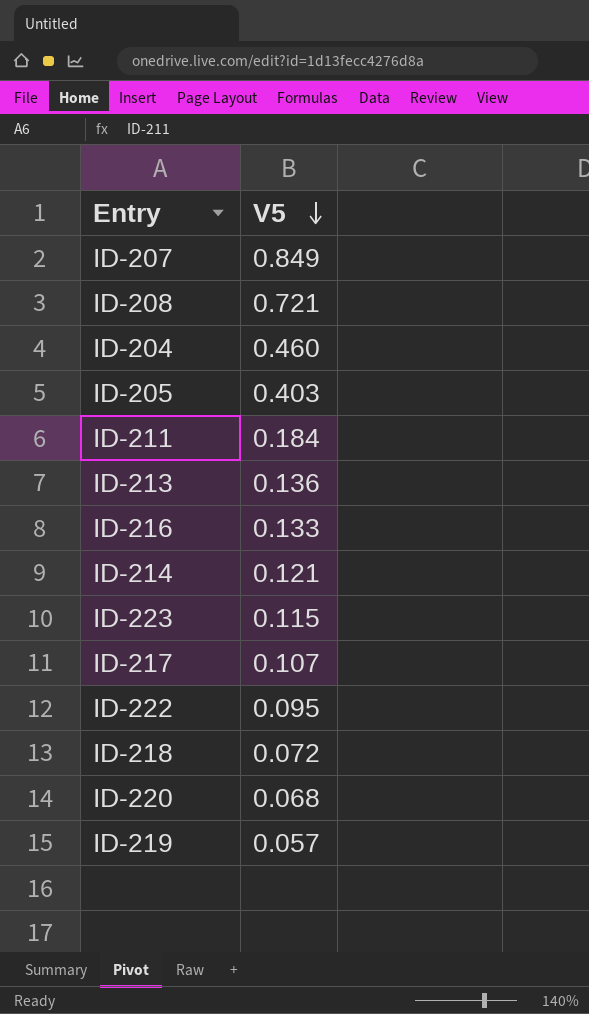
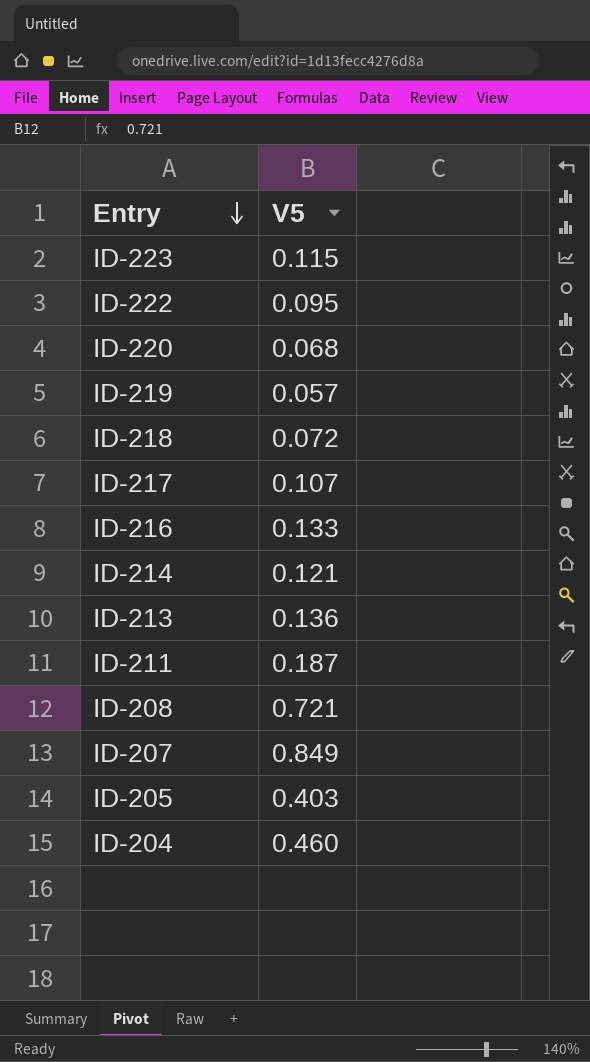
row order: V5 descending -> Entry descending
ID-211 | V5: 0.184 -> 0.187

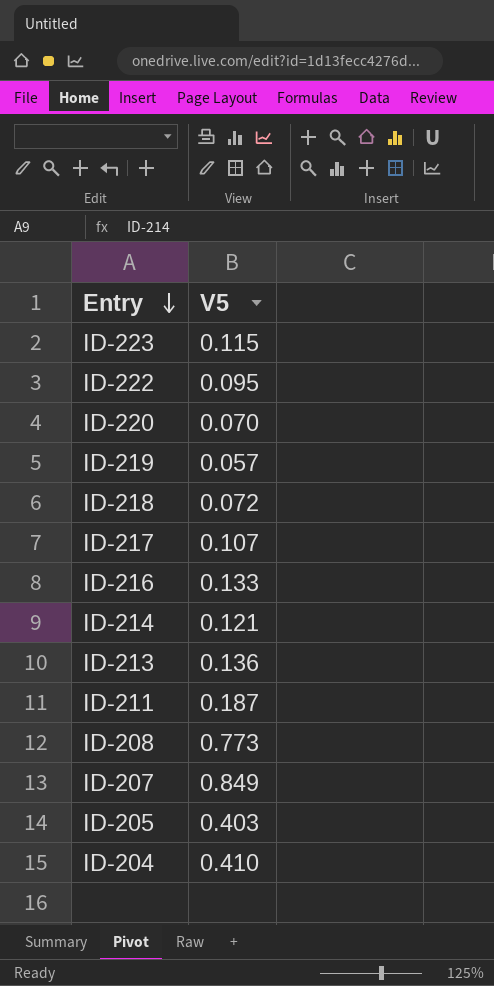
ID-220 | V5: 0.068 -> 0.070
ID-208 | V5: 0.721 -> 0.773
ID-204 | V5: 0.460 -> 0.410

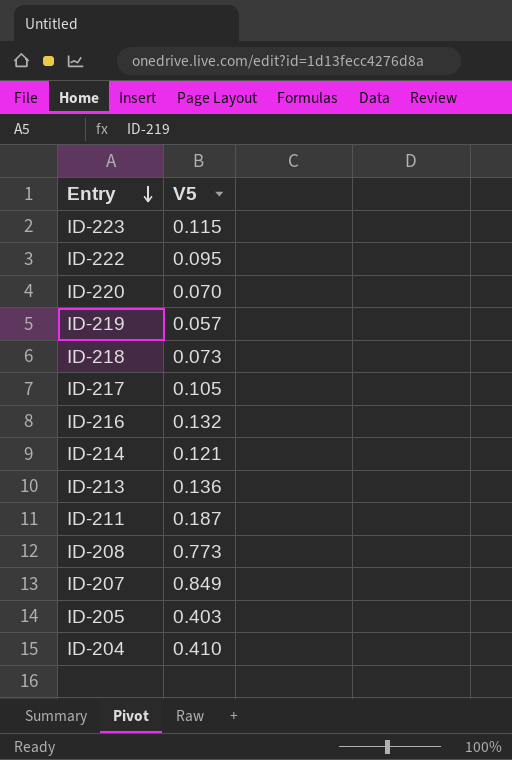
ID-218 | V5: 0.072 -> 0.073
ID-217 | V5: 0.107 -> 0.105
ID-216 | V5: 0.133 -> 0.132

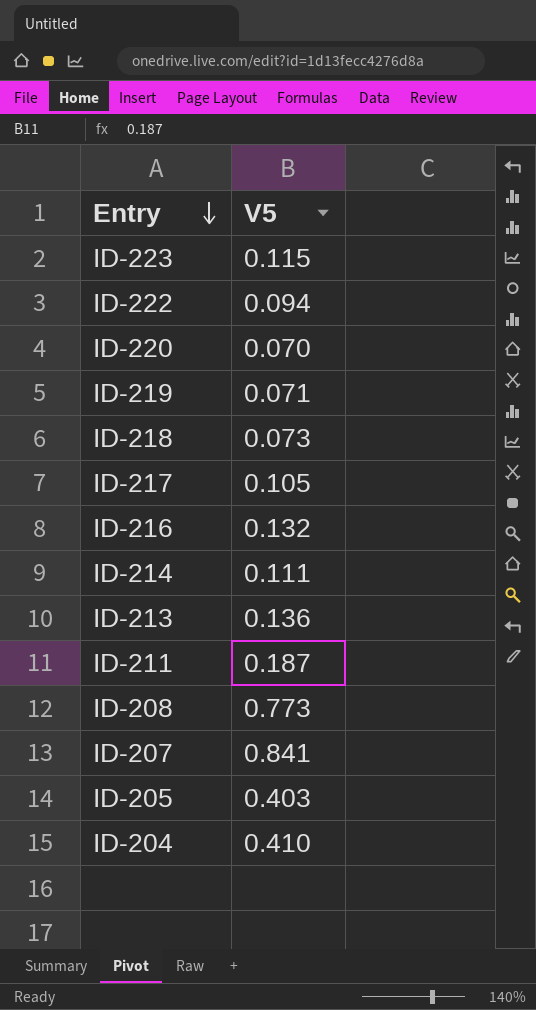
ID-222 | V5: 0.095 -> 0.094
ID-219 | V5: 0.057 -> 0.071
ID-214 | V5: 0.121 -> 0.111
ID-207 | V5: 0.849 -> 0.841

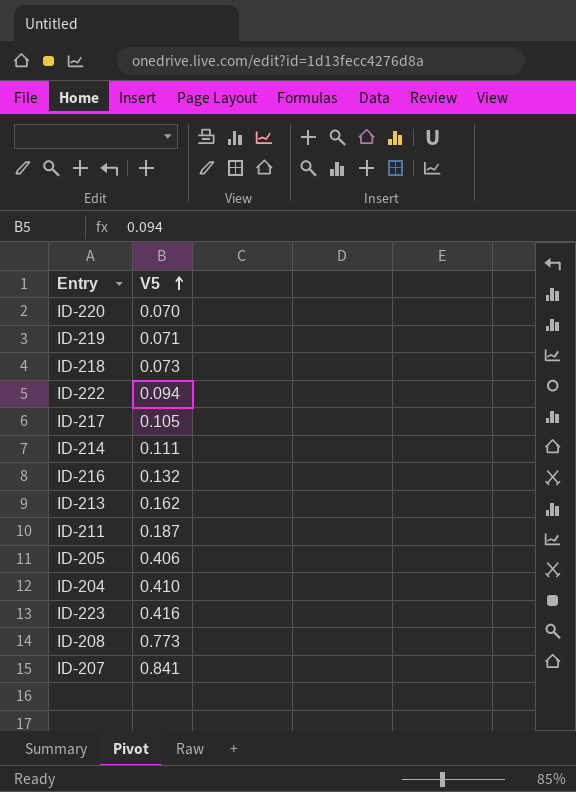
row order: Entry descending -> V5 ascending
ID-213 | V5: 0.136 -> 0.162
ID-205 | V5: 0.403 -> 0.406
ID-223 | V5: 0.115 -> 0.416

